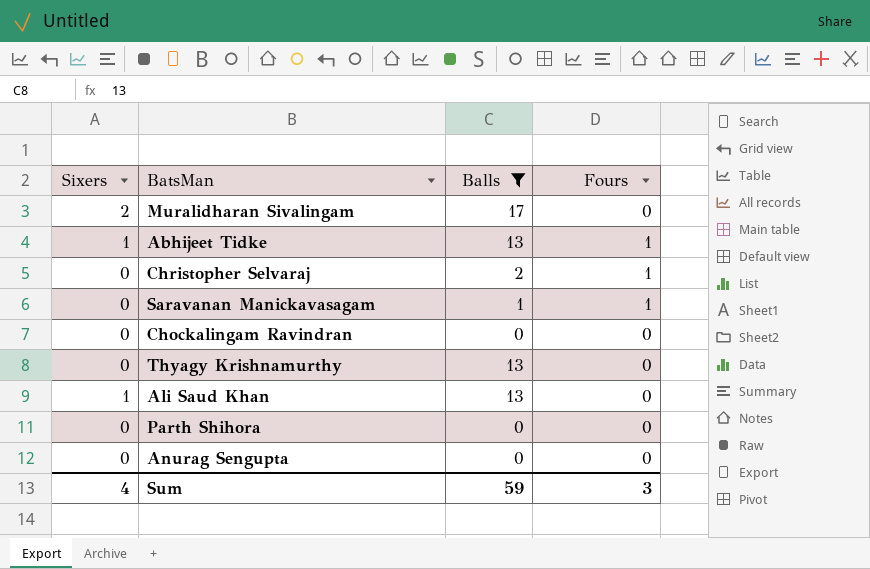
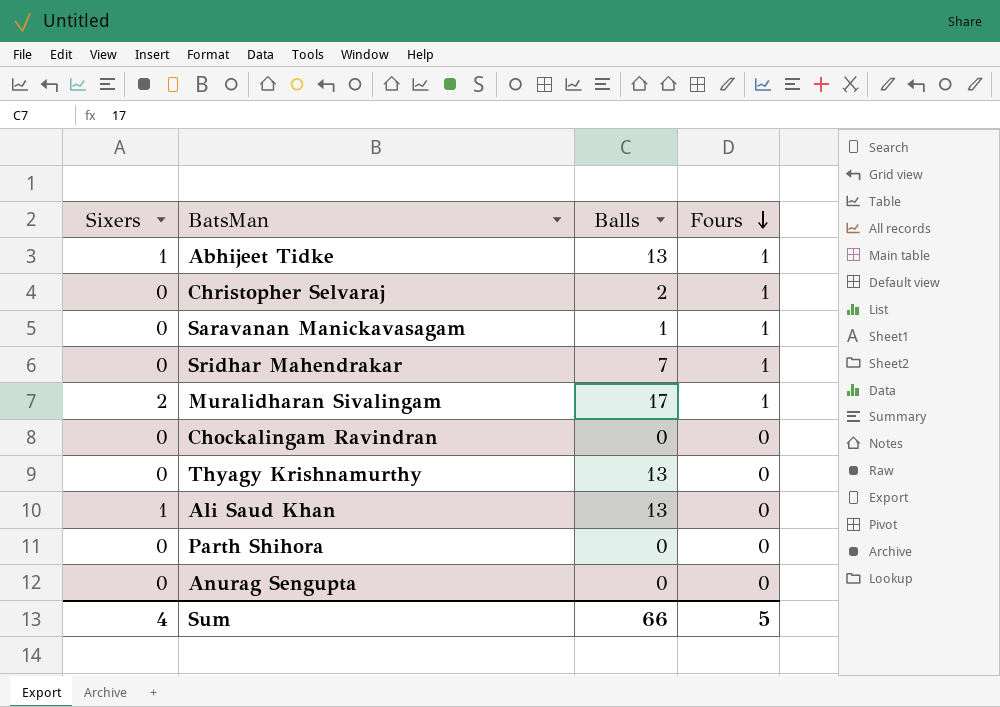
filter: Balls != 7 -> none
row order: none -> Fours descending
Muralidharan Sivalingam | Fours: 0 -> 1
Sum | Balls: 59 -> 66
Sum | Fours: 3 -> 5

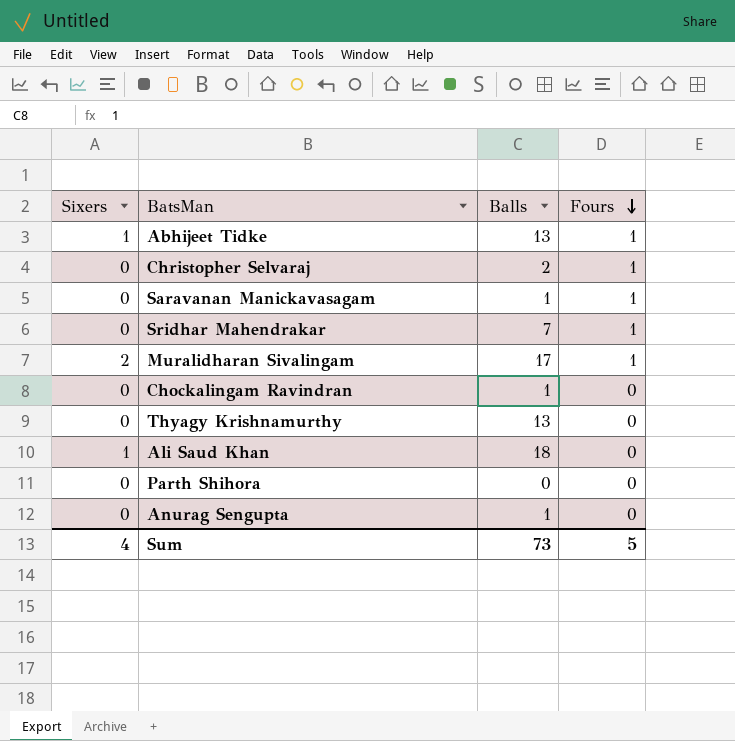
Chockalingam Ravindran | Balls: 0 -> 1
Ali Saud Khan | Balls: 13 -> 18
Anurag Sengupta | Balls: 0 -> 1
Sum | Balls: 66 -> 73

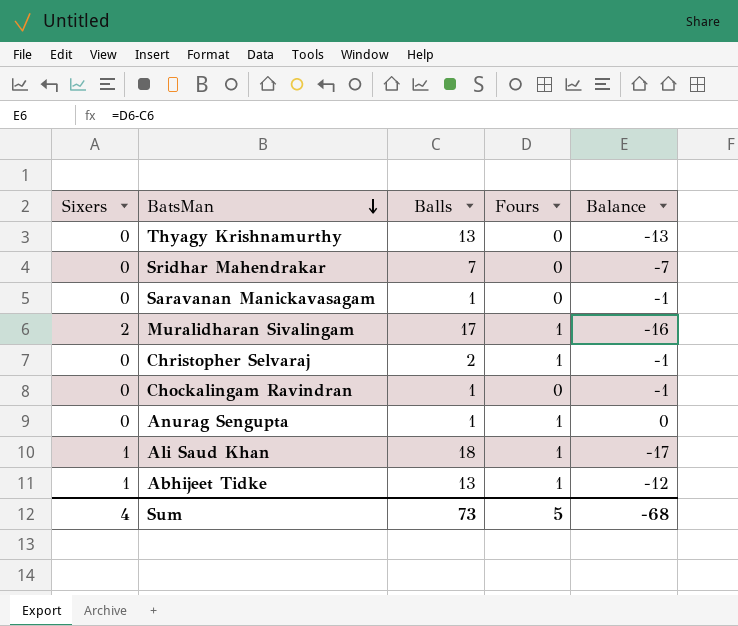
row order: Fours descending -> BatsMan descending
column Balance | formula: none -> [Fours] - [Balls]
row Parth Shihora: 0 | 0 | 0 -> none
Sridhar Mahendrakar | Fours: 1 -> 0
Saravanan Manickavasagam | Fours: 1 -> 0
Anurag Sengupta | Fours: 0 -> 1
Ali Saud Khan | Fours: 0 -> 1

